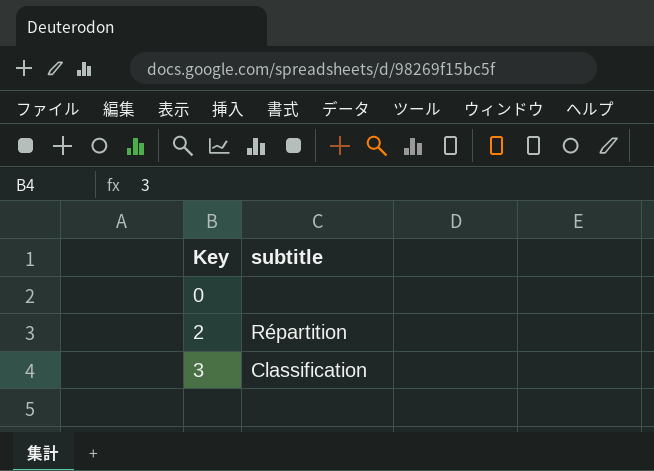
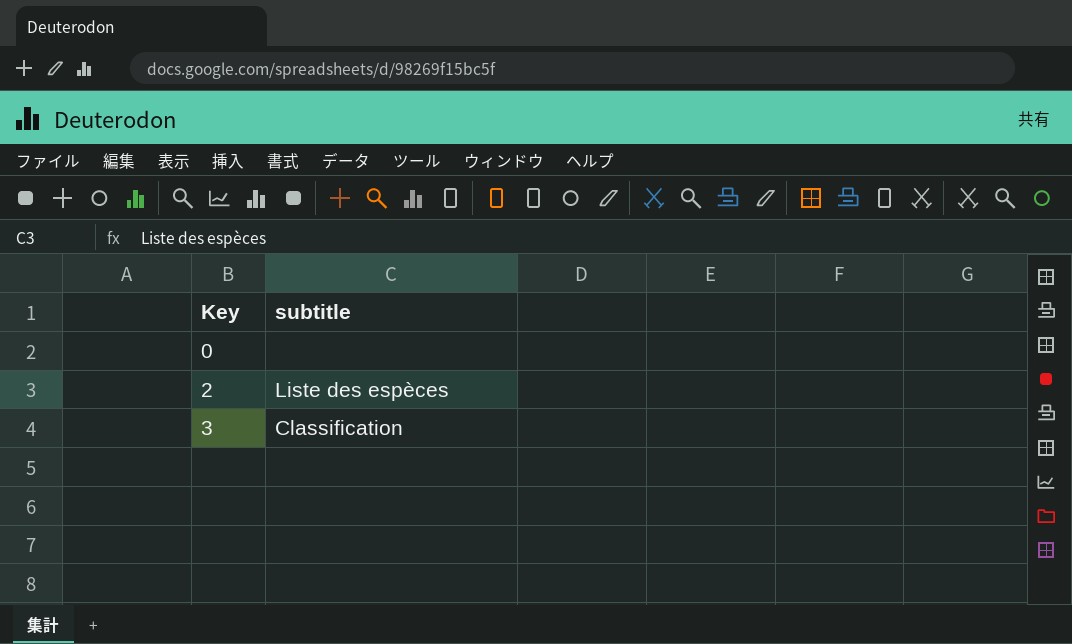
2 | subtitle: Répartition -> Liste des espèces

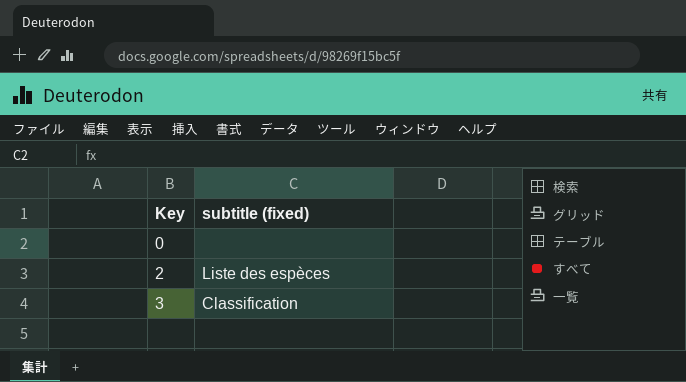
column name: subtitle -> subtitle (fixed)

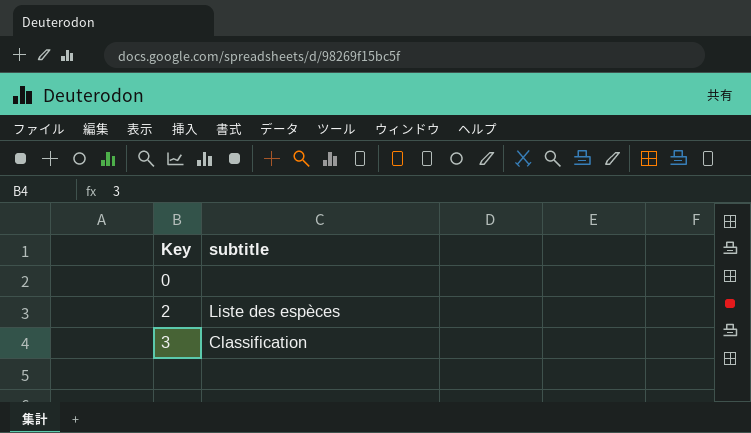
column name: subtitle (fixed) -> subtitle

